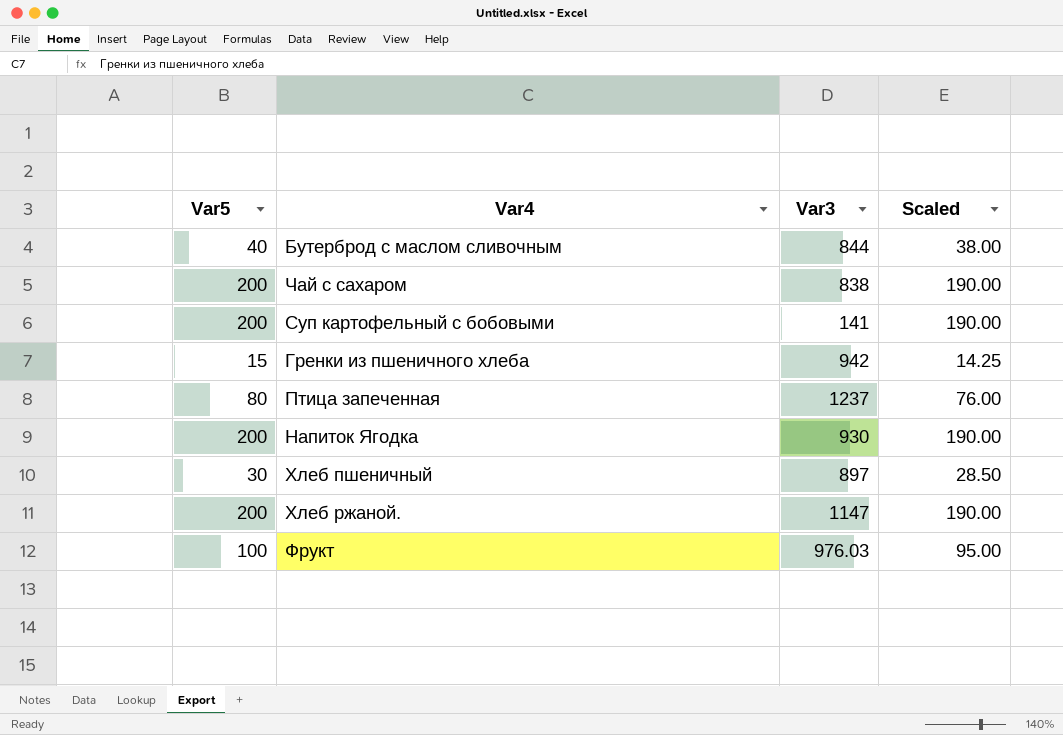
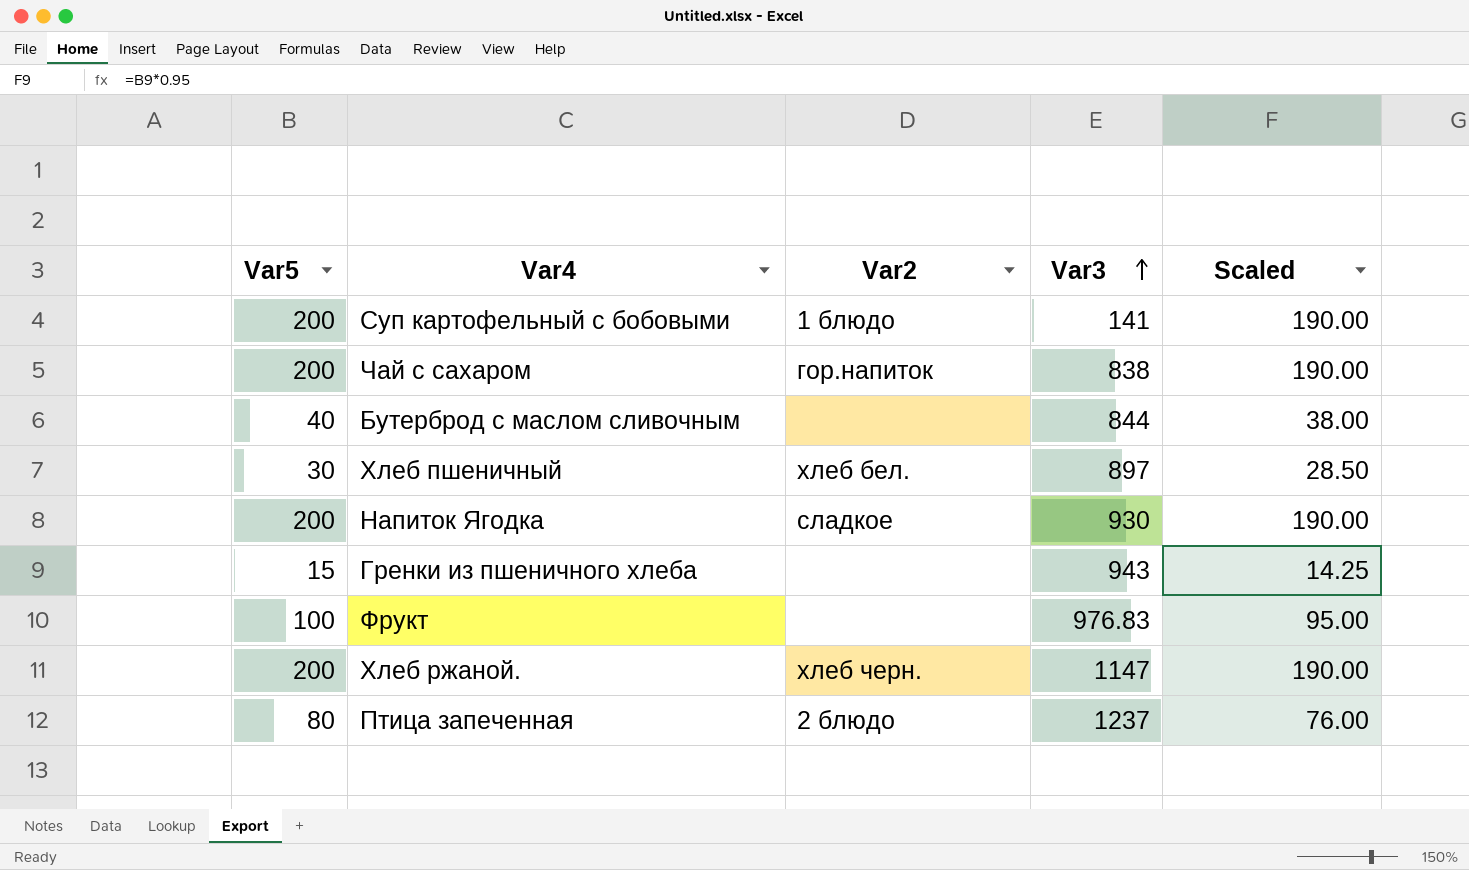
row order: none -> Var3 ascending
column Var2 | position: none -> 3
Гренки из пшеничного хлеба | Var3: 942 -> 943
Фрукт | Var3: 976.03 -> 976.83

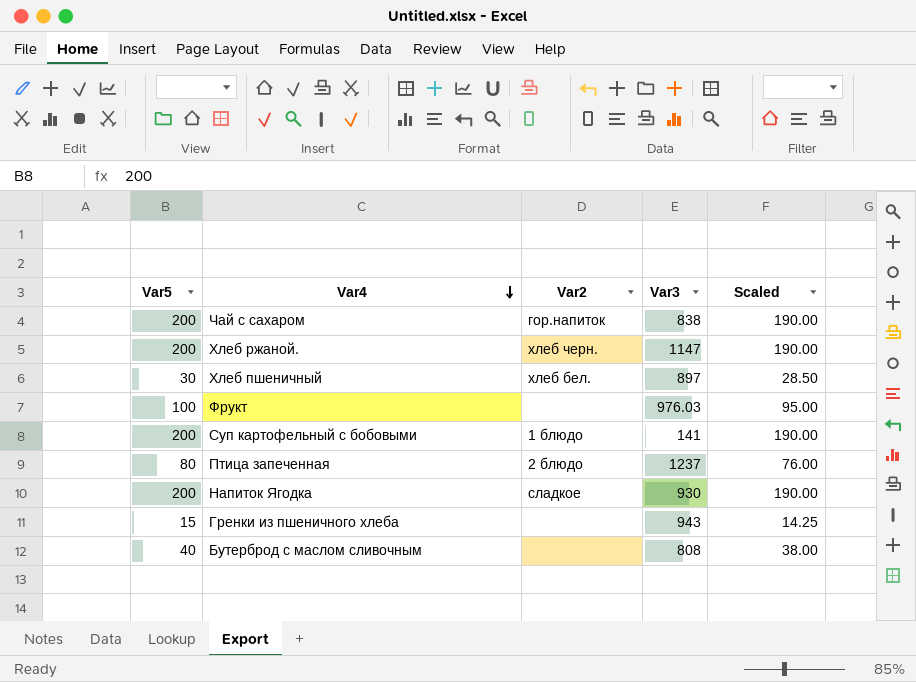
row order: Var3 ascending -> Var4 descending
Фрукт | Var3: 976.83 -> 976.03
Бутерброд с маслом сливочным | Var3: 844 -> 808

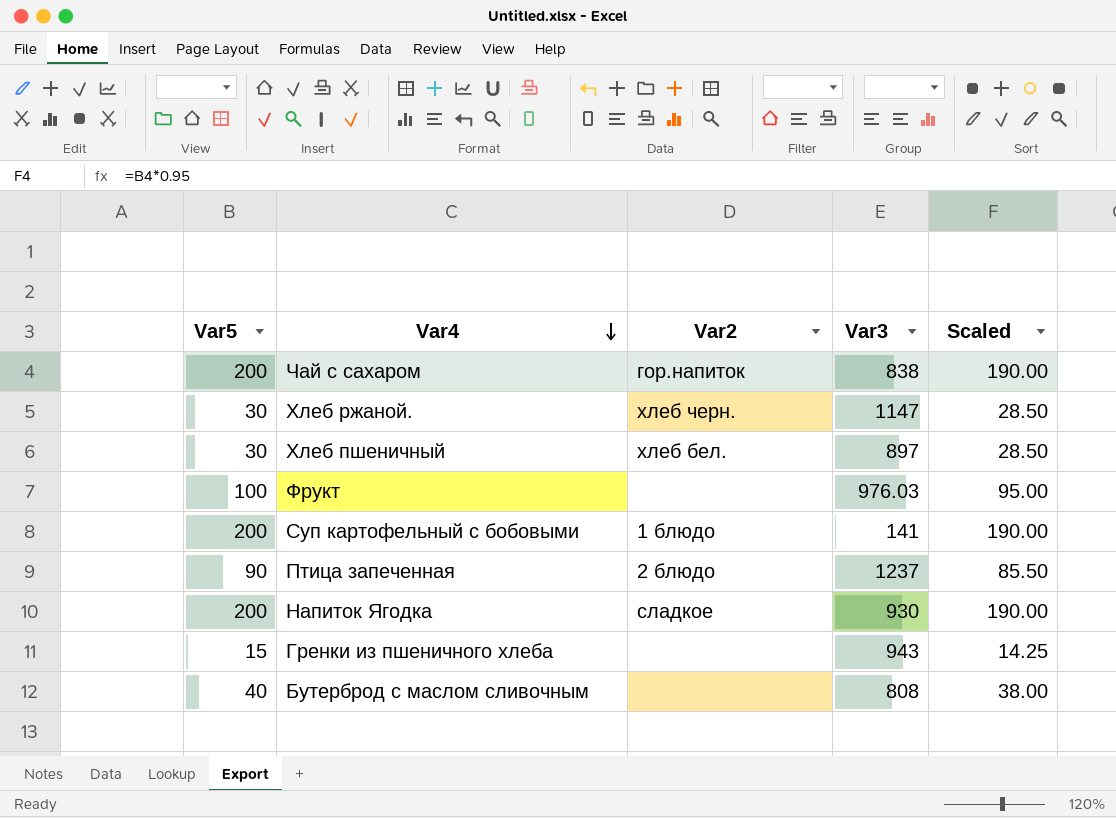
Хлеб ржаной. | Var5: 200 -> 30
Хлеб ржаной. | Scaled: 190.00 -> 28.50
Птица запеченная | Var5: 80 -> 90
Птица запеченная | Scaled: 76.00 -> 85.50

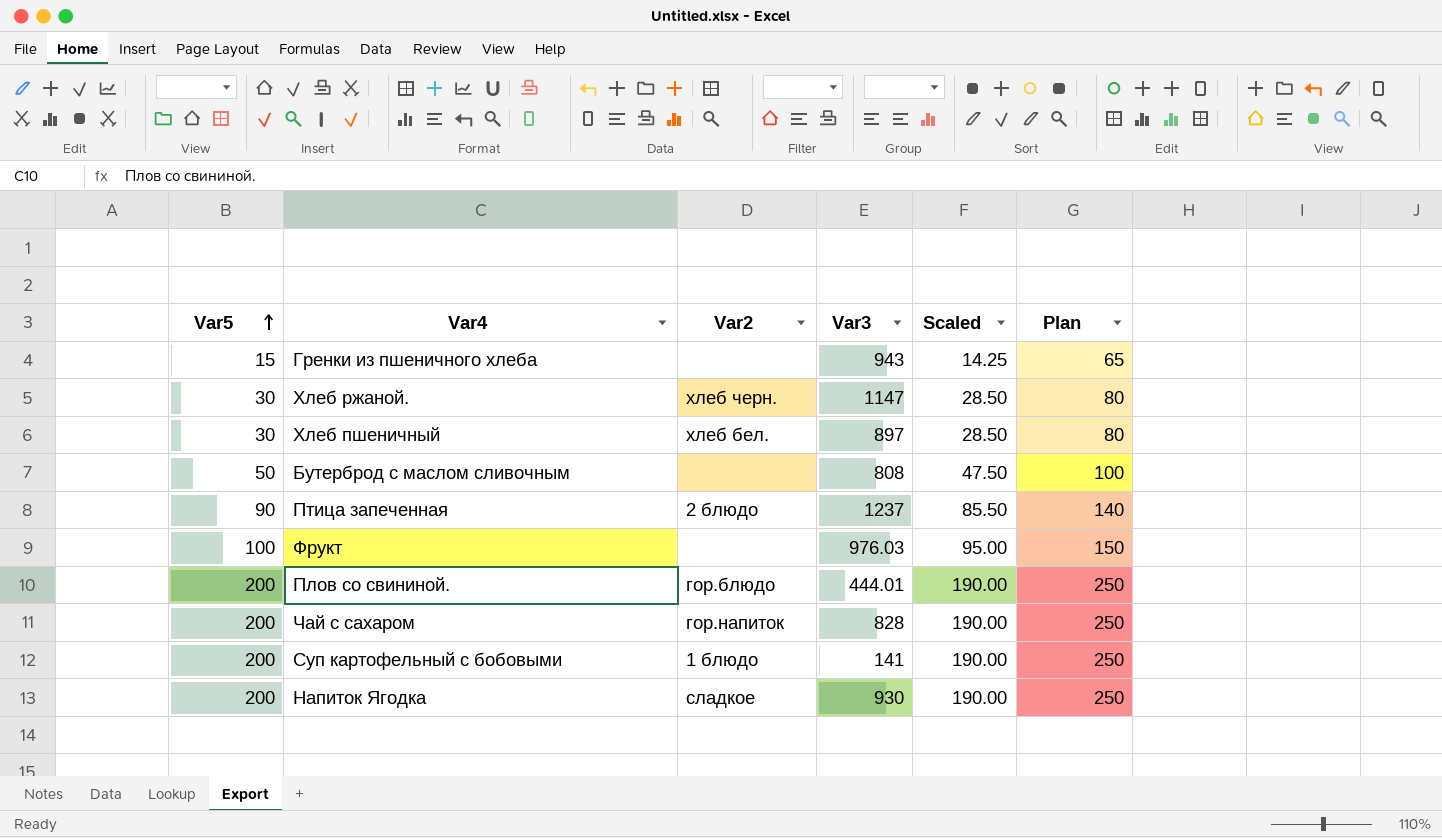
row order: Var4 descending -> Var5 ascending
column Plan | formula: none -> [Var5] + 50
Бутерброд с маслом сливочным | Var5: 40 -> 50
Бутерброд с маслом сливочным | Scaled: 38.00 -> 47.50
row Плов со свининой.: none -> 200 | гор.блюдо | 444.01 | 190.00 | 250
Чай с сахаром | Var3: 838 -> 828

